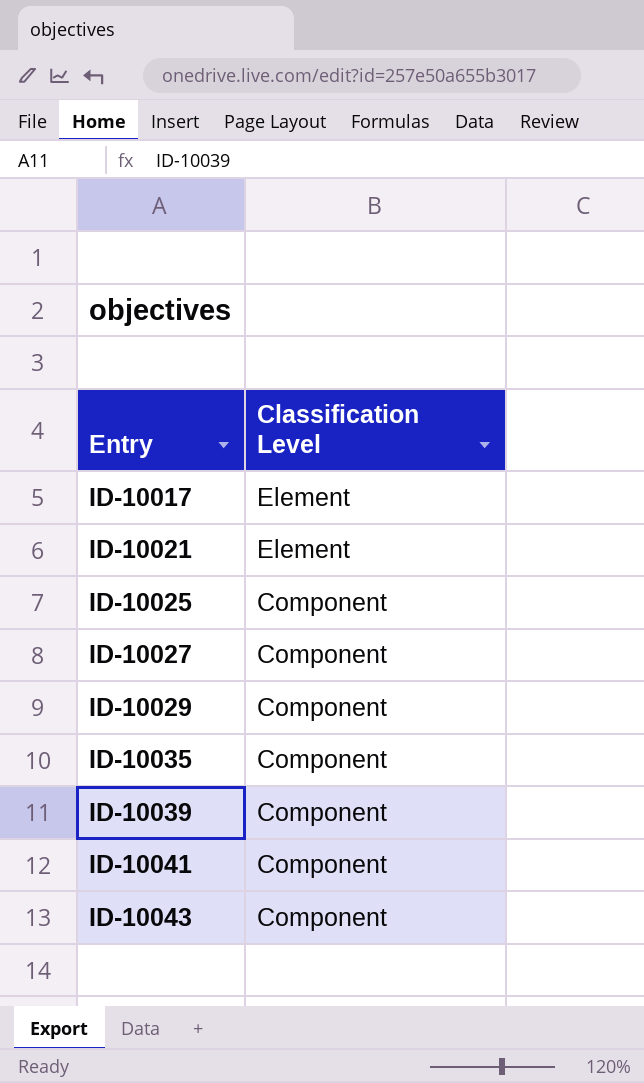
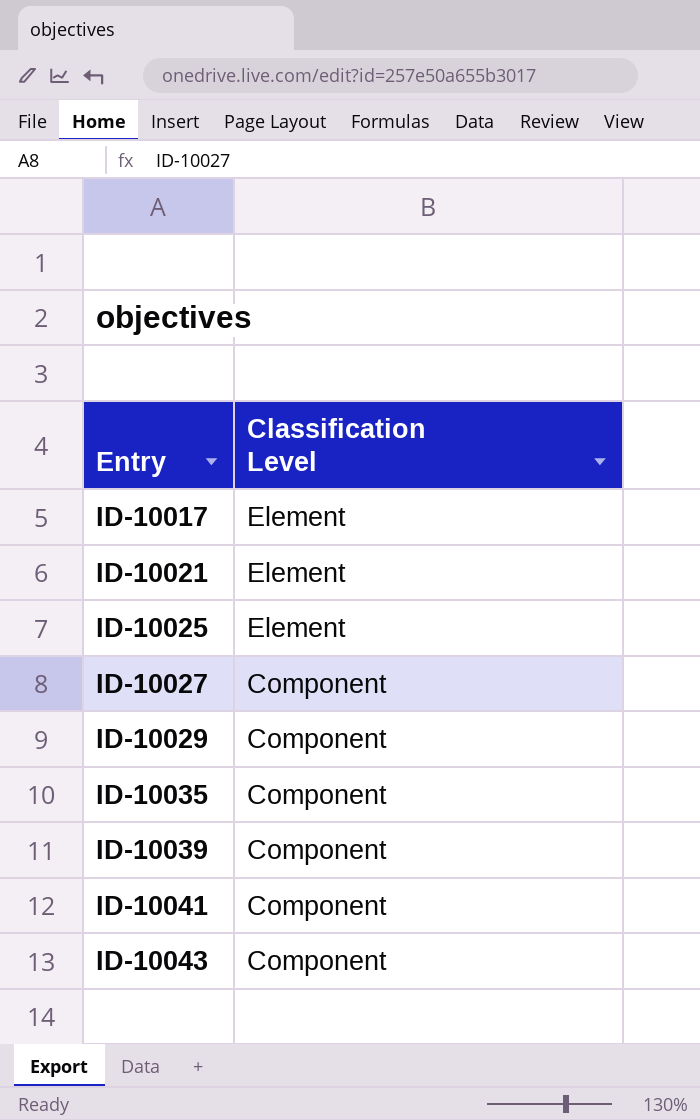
ID-10025 | Classification Level: Component -> Element

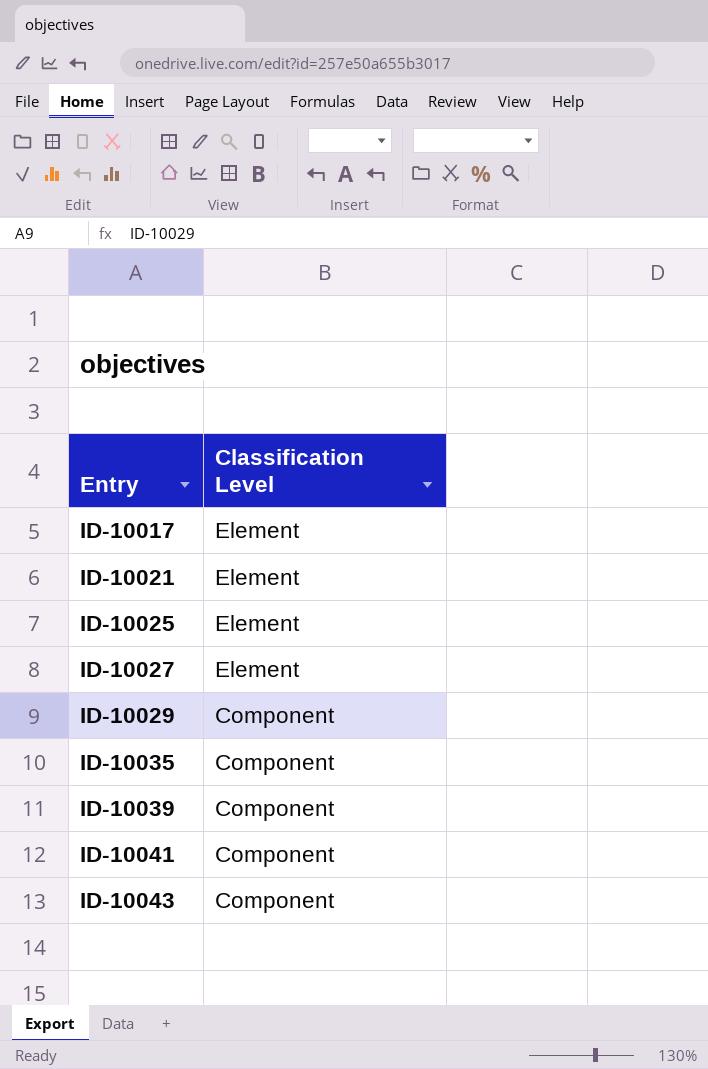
ID-10027 | Classification Level: Component -> Element

